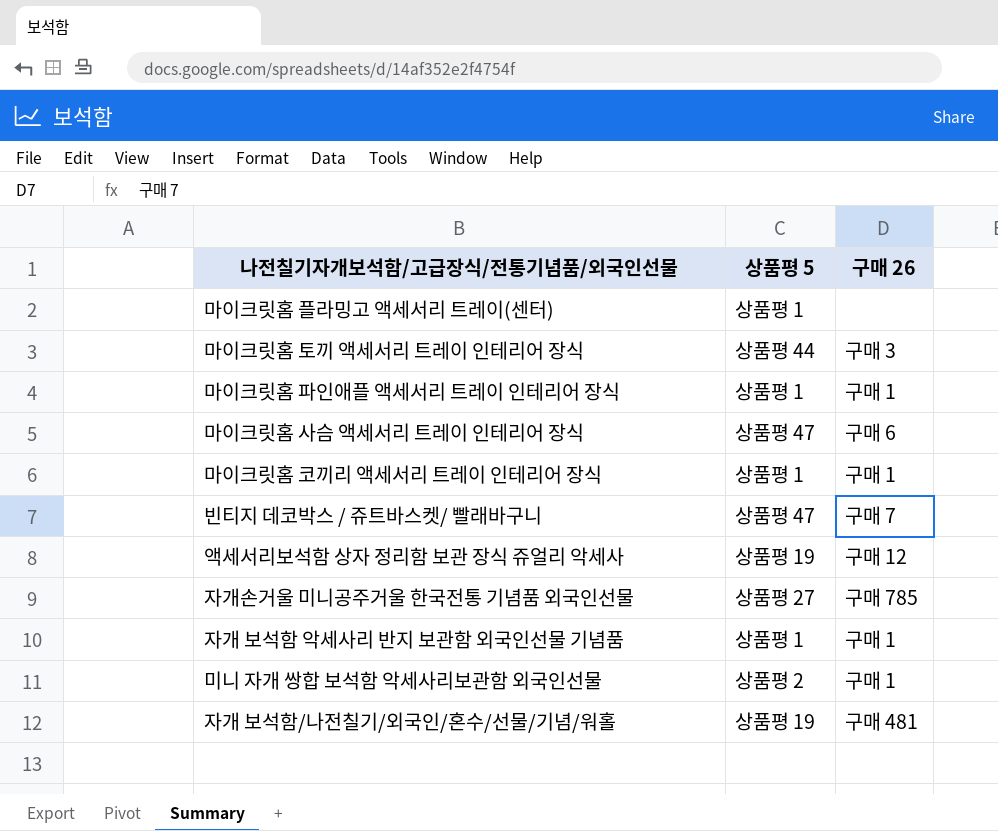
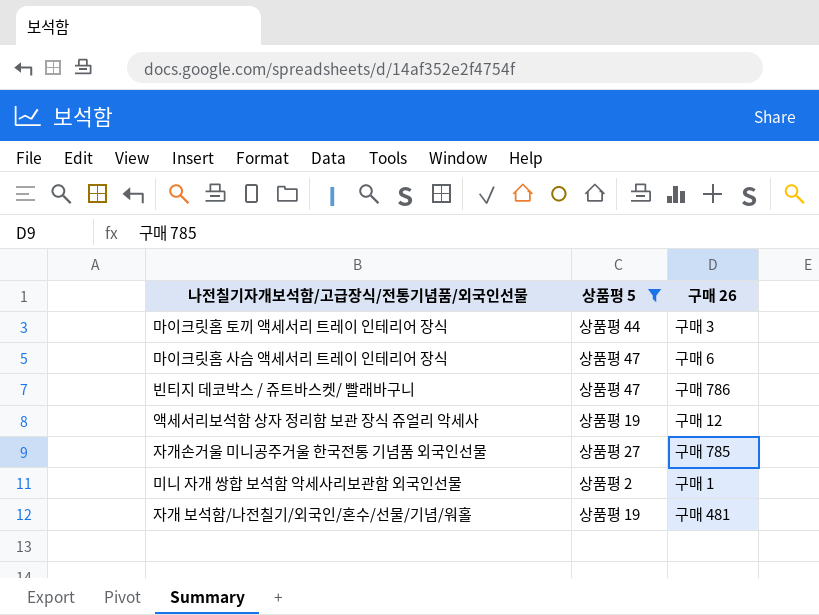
filter: none -> 상품평 5 != 상품평 1
빈티지 데코박스 / 쥬트바스켓/ 빨래바구니 | 구매 26: 구매 7 -> 구매 786

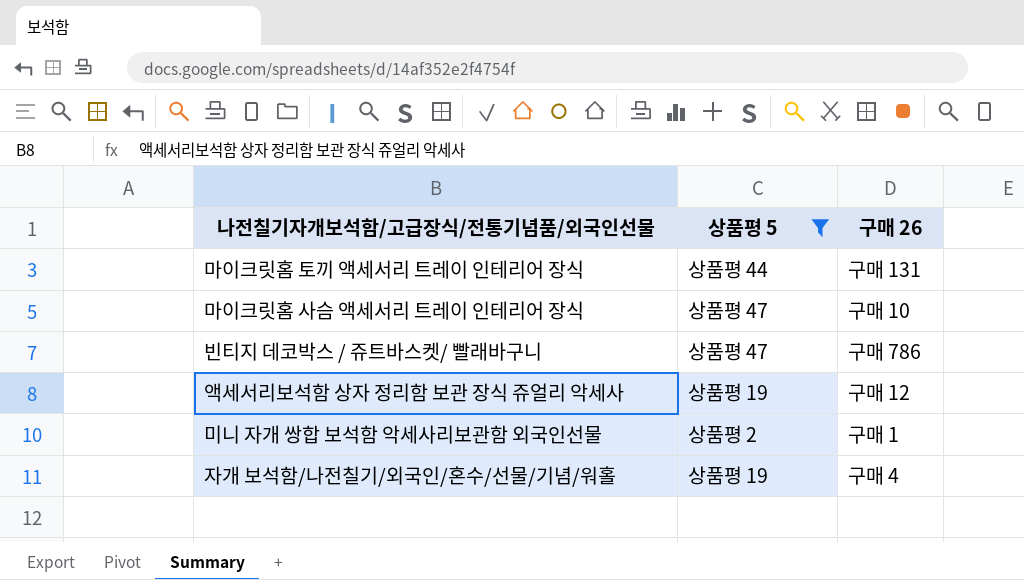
row 자개손거울 미니공주거울 한국전통 기념품 외국인선물: 상품평 27 | 구매 785 -> none
마이크릿홈 토끼 액세서리 트레이 인테리어 장식 | 구매 26: 구매 3 -> 구매 131
마이크릿홈 사슴 액세서리 트레이 인테리어 장식 | 구매 26: 구매 6 -> 구매 10
자개 보석함/나전칠기/외국인/혼수/선물/기념/워홀 | 구매 26: 구매 481 -> 구매 4

